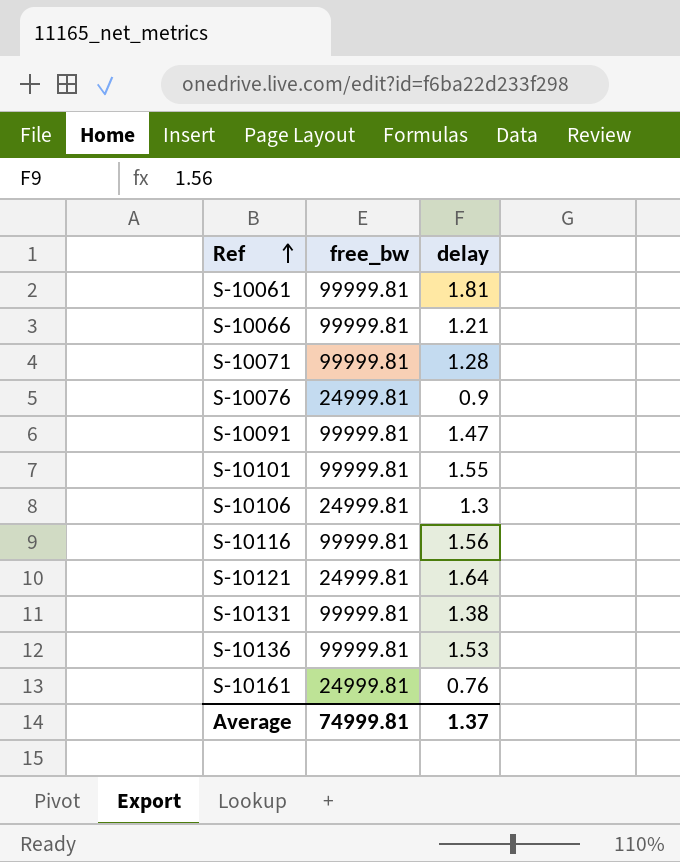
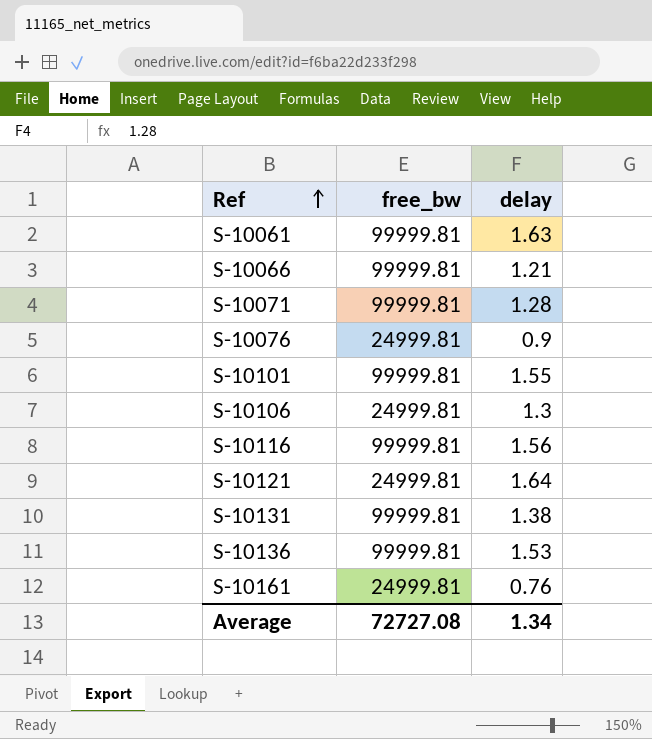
row S-10091: 99999.81 | 1.47 -> none
S-10061 | delay: 1.81 -> 1.63
Average | free_bw: 74999.81 -> 72727.08
Average | delay: 1.37 -> 1.34

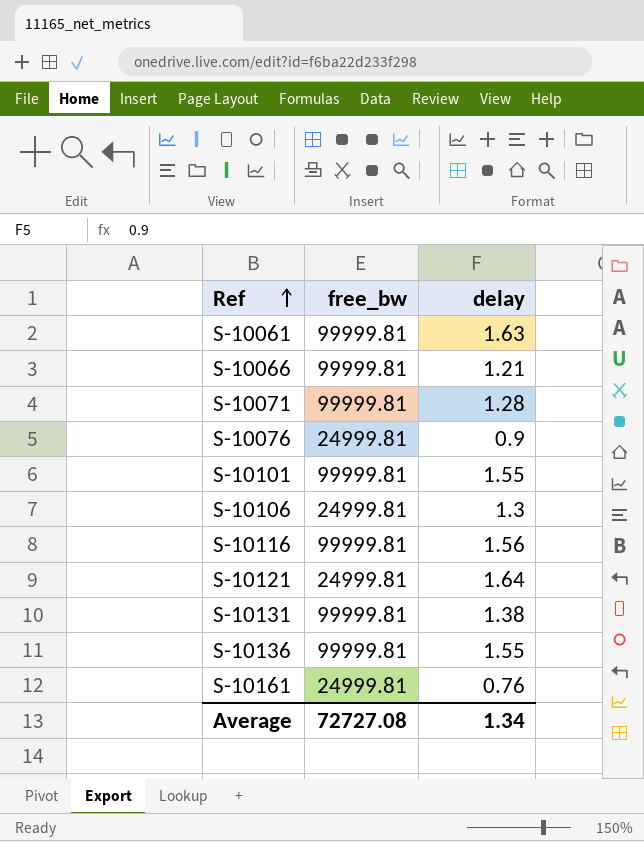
S-10136 | delay: 1.53 -> 1.55

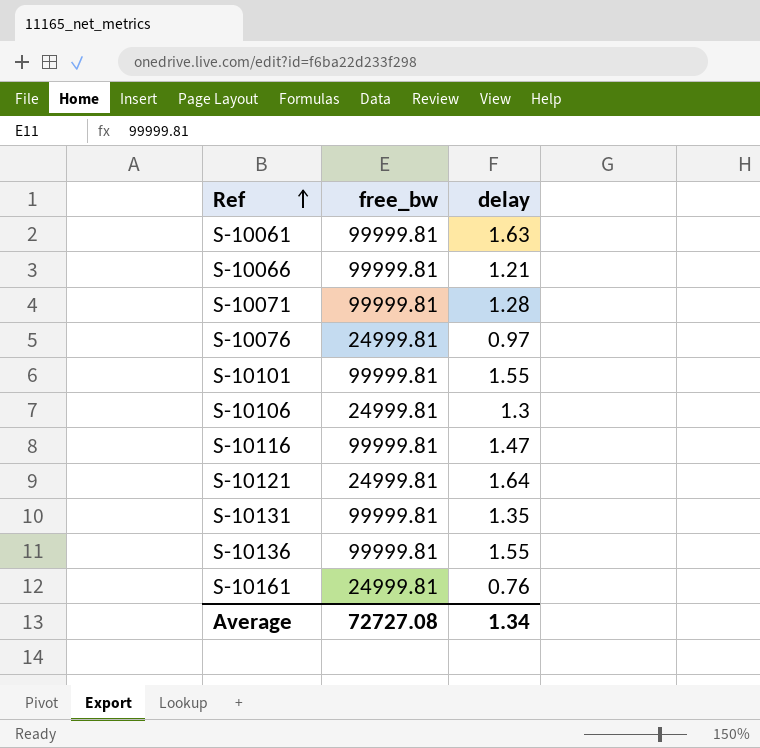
S-10076 | delay: 0.9 -> 0.97
S-10116 | delay: 1.56 -> 1.47
S-10131 | delay: 1.38 -> 1.35

